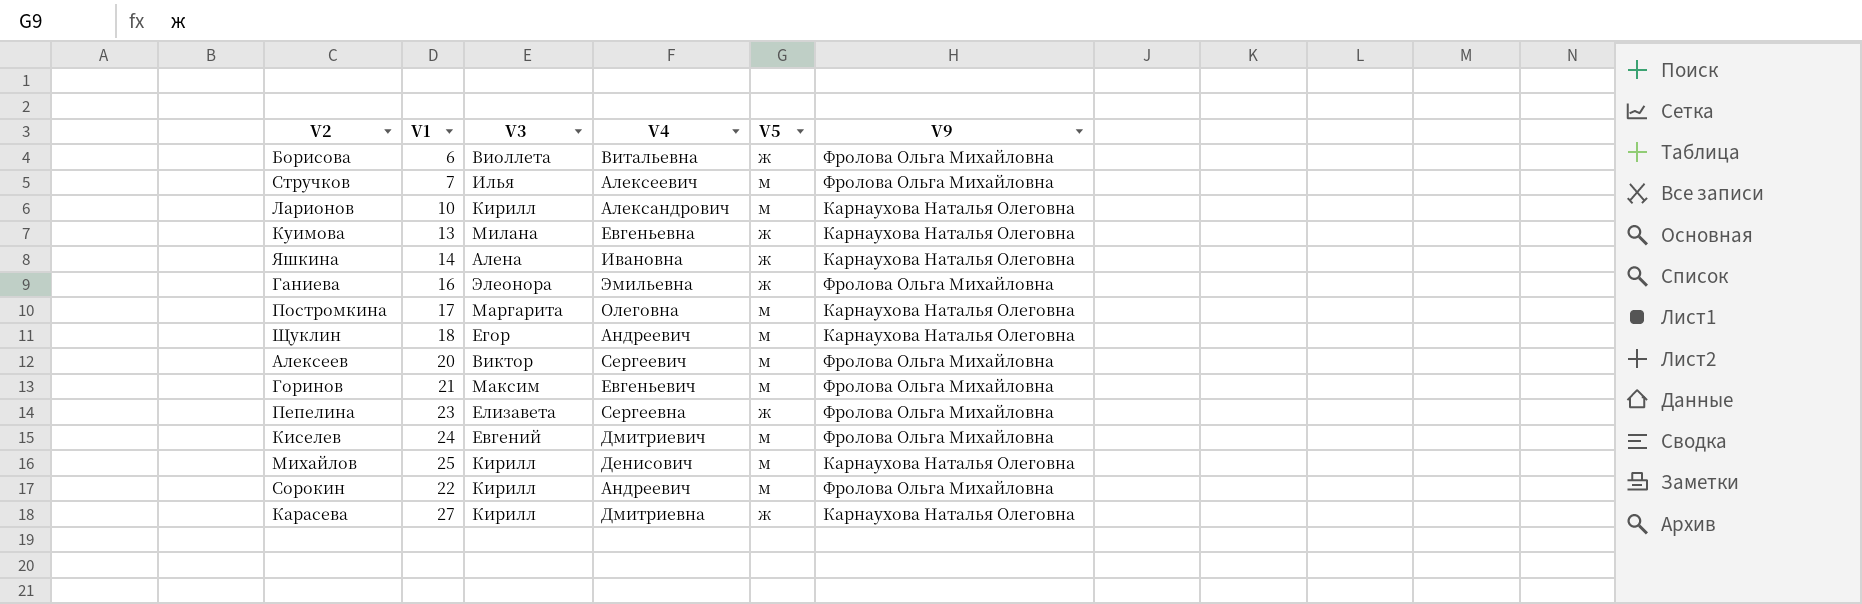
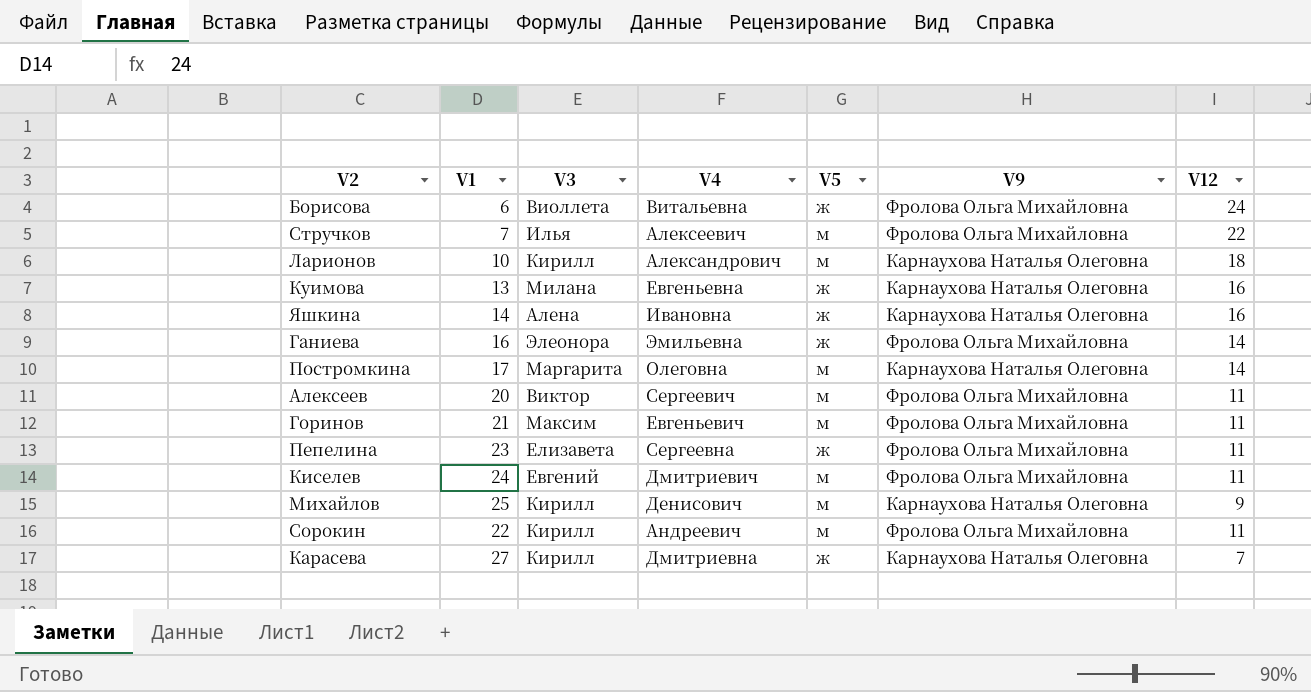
column V12 | position: none -> 7
row Щуклин: 18 | Егор | Андреевич | м | Карнаухова Наталья Олеговна -> none

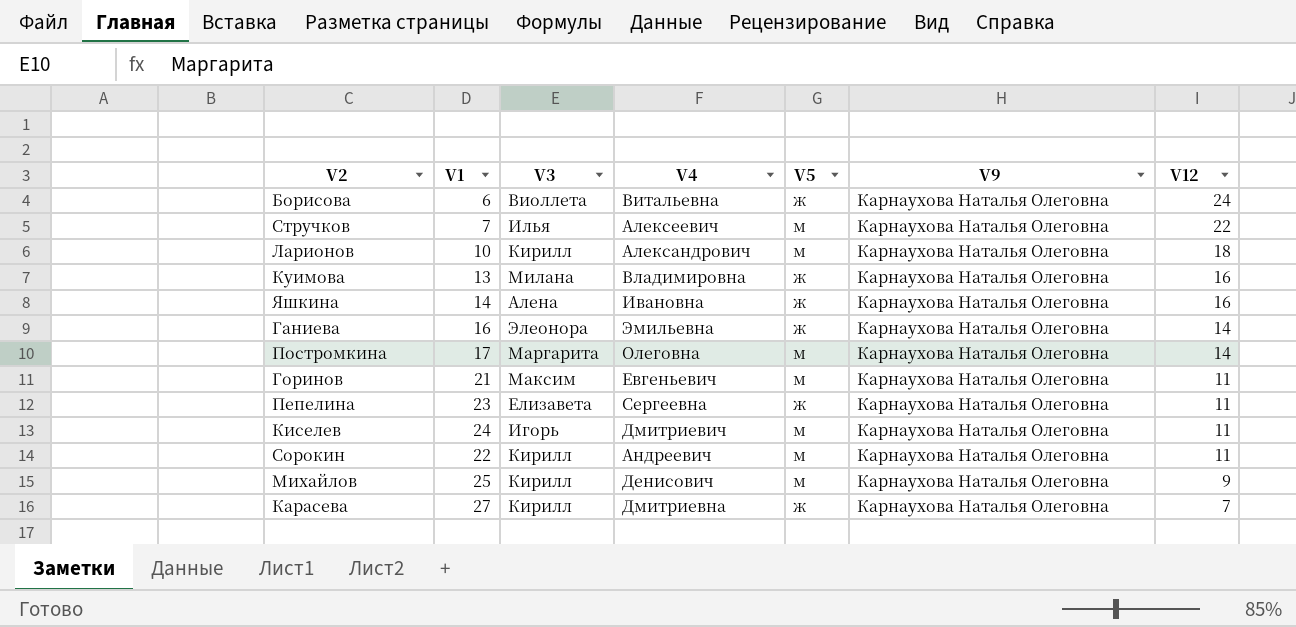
row order: none -> V12 descending
row Алексеев: 20 | Виктор | Сергеевич | м | Фролова Ольга Михайловна | 11 -> none
Борисова | V9: Фролова Ольга Михайловна -> Карнаухова Наталья Олеговна
Стручков | V9: Фролова Ольга Михайловна -> Карнаухова Наталья Олеговна
Куимова | V4: Евгеньевна -> Владимировна
Ганиева | V9: Фролова Ольга Михайловна -> Карнаухова Наталья Олеговна
Горинов | V9: Фролова Ольга Михайловна -> Карнаухова Наталья Олеговна
Пепелина | V9: Фролова Ольга Михайловна -> Карнаухова Наталья Олеговна
Киселев | V3: Евгений -> Игорь
Киселев | V9: Фролова Ольга Михайловна -> Карнаухова Наталья Олеговна
Сорокин | V9: Фролова Ольга Михайловна -> Карнаухова Наталья Олеговна

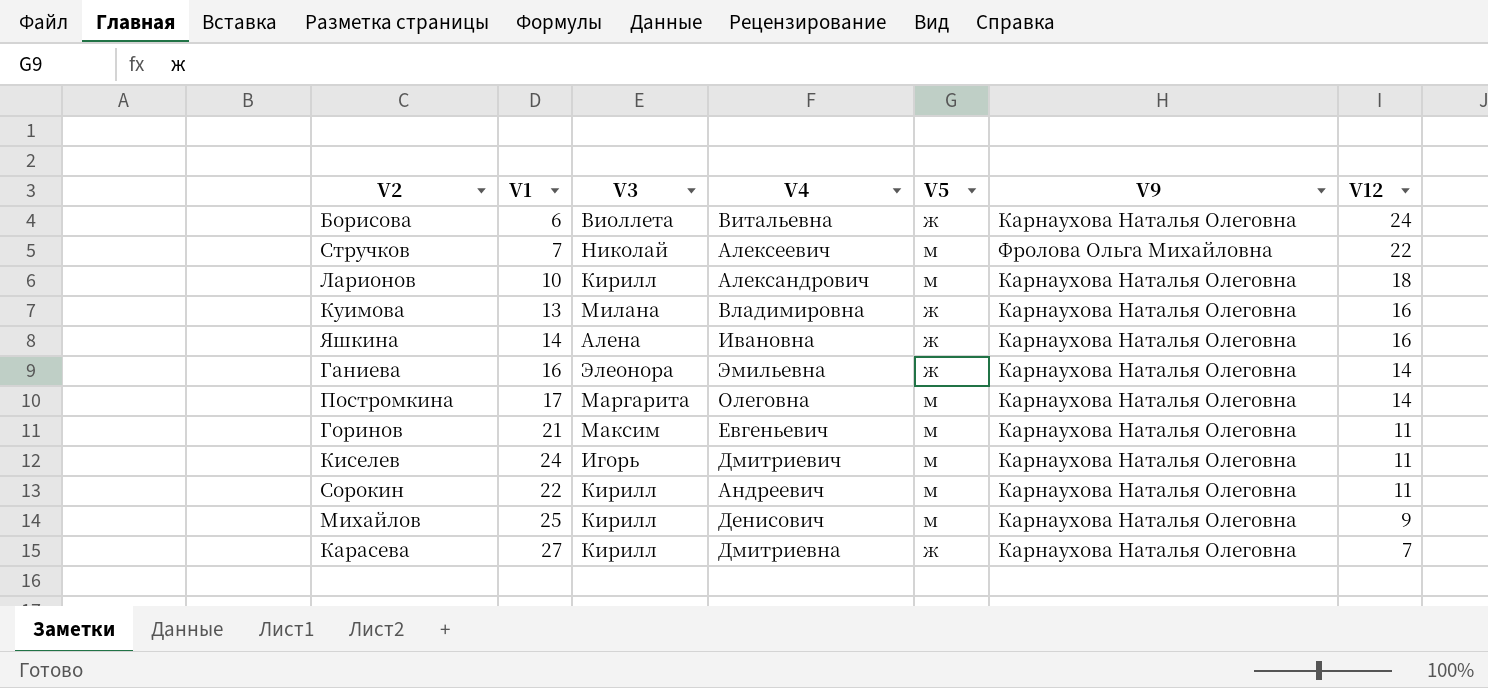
row Пепелина: 23 | Елизавета | Сергеевна | ж | Карнаухова Наталья Олеговна | 11 -> none
Стручков | V3: Илья -> Николай
Стручков | V9: Карнаухова Наталья Олеговна -> Фролова Ольга Михайловна

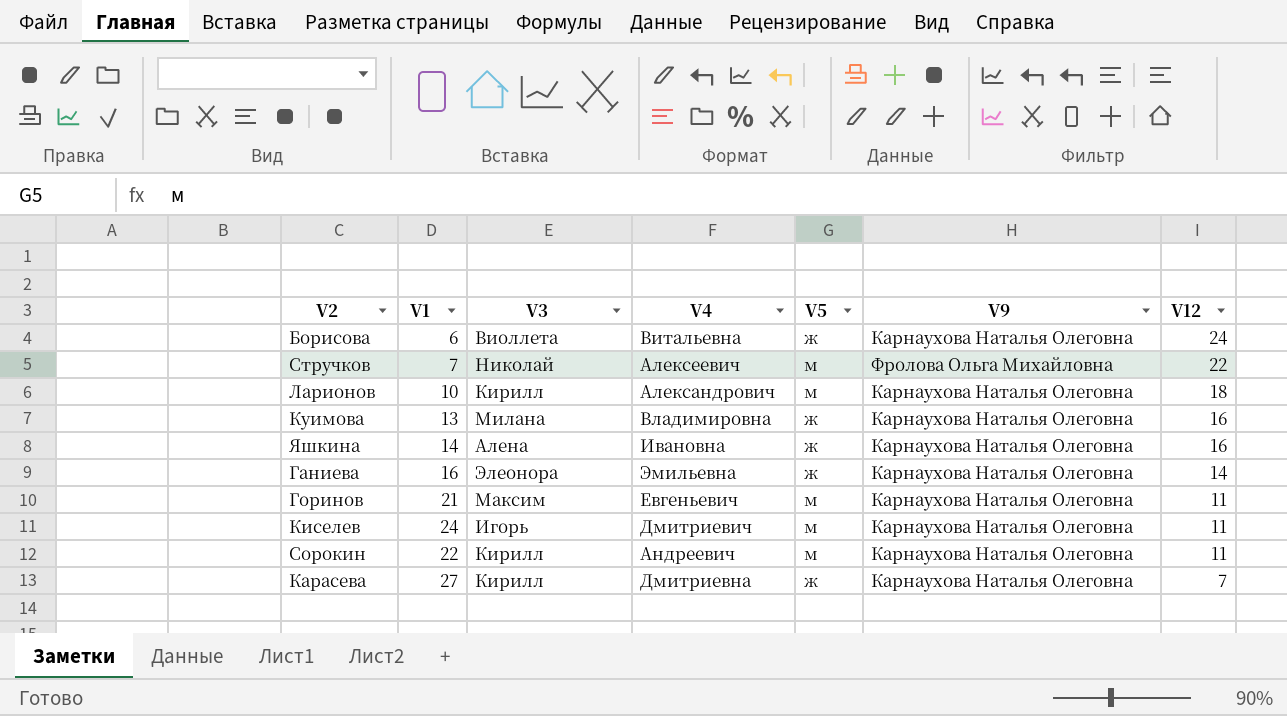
row Постромкина: 17 | Маргарита | Олеговна | м | Карнаухова Наталья Олеговна | 14 -> none
row Михайлов: 25 | Кирилл | Денисович | м | Карнаухова Наталья Олеговна | 9 -> none

